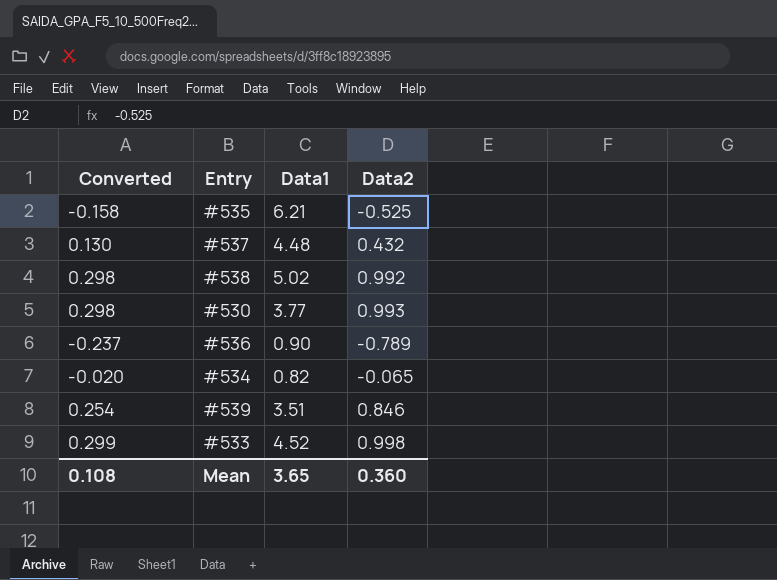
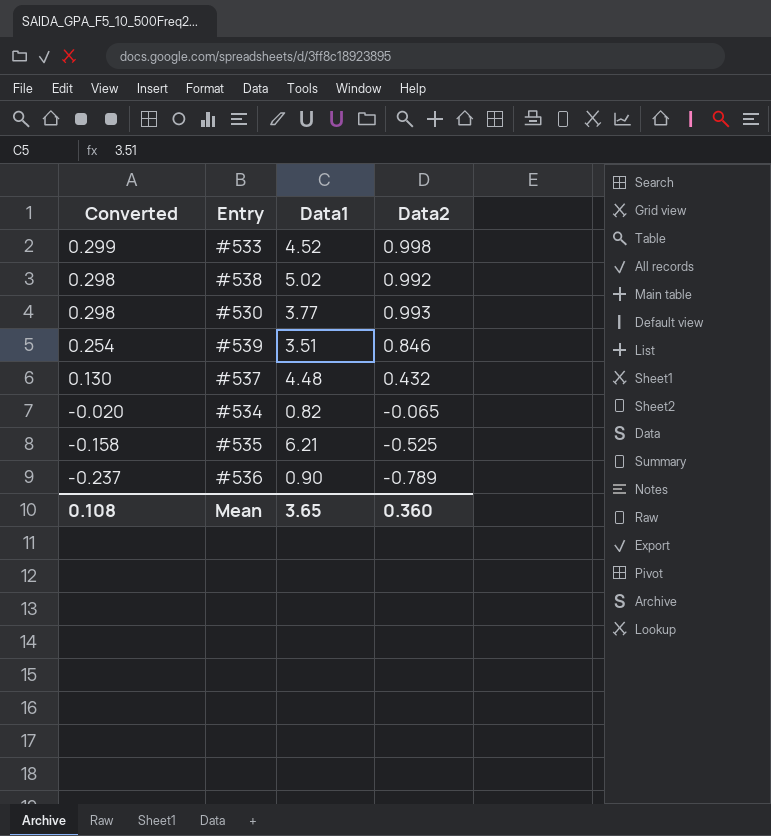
row order: none -> Converted descending

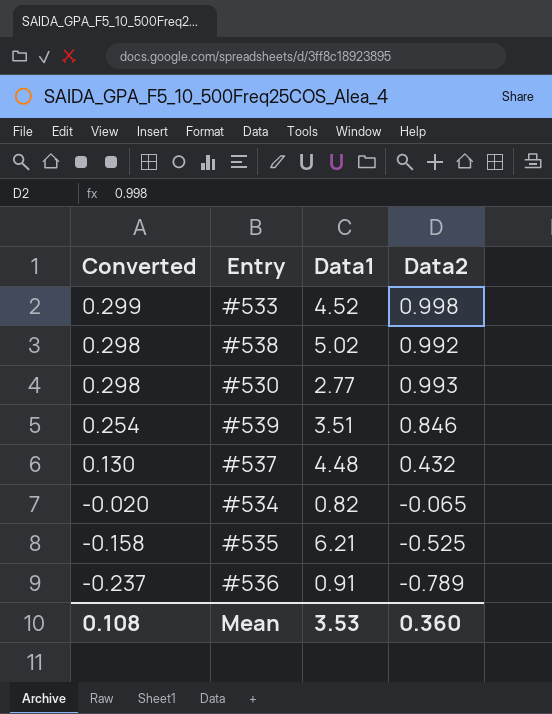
#530 | Data1: 3.77 -> 2.77
#536 | Data1: 0.90 -> 0.91
Mean | Data1: 3.65 -> 3.53

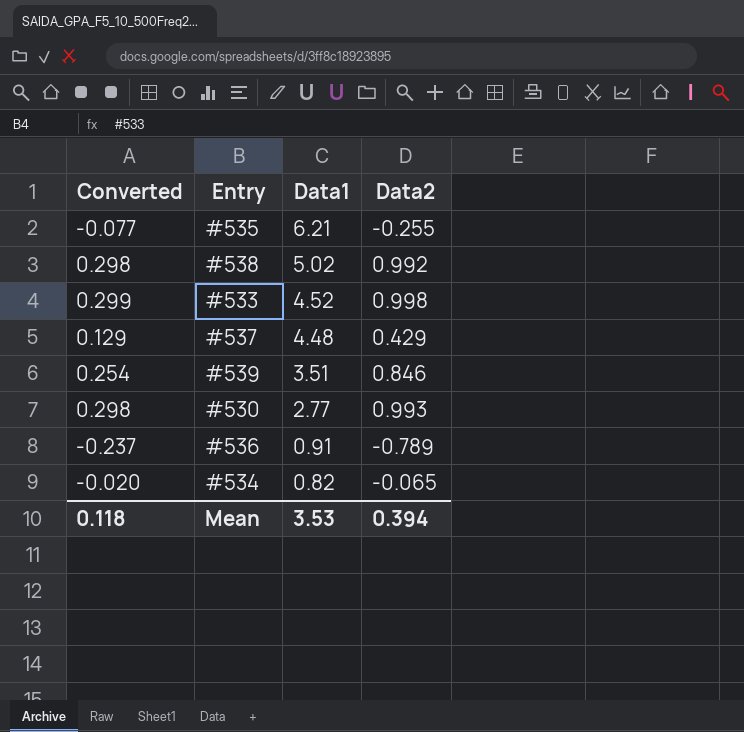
row order: Converted descending -> Data1 descending
#535 | Converted: -0.158 -> -0.077
#535 | Data2: -0.525 -> -0.255
#537 | Converted: 0.130 -> 0.129
#537 | Data2: 0.432 -> 0.429
Mean | Converted: 0.108 -> 0.118
Mean | Data2: 0.360 -> 0.394

